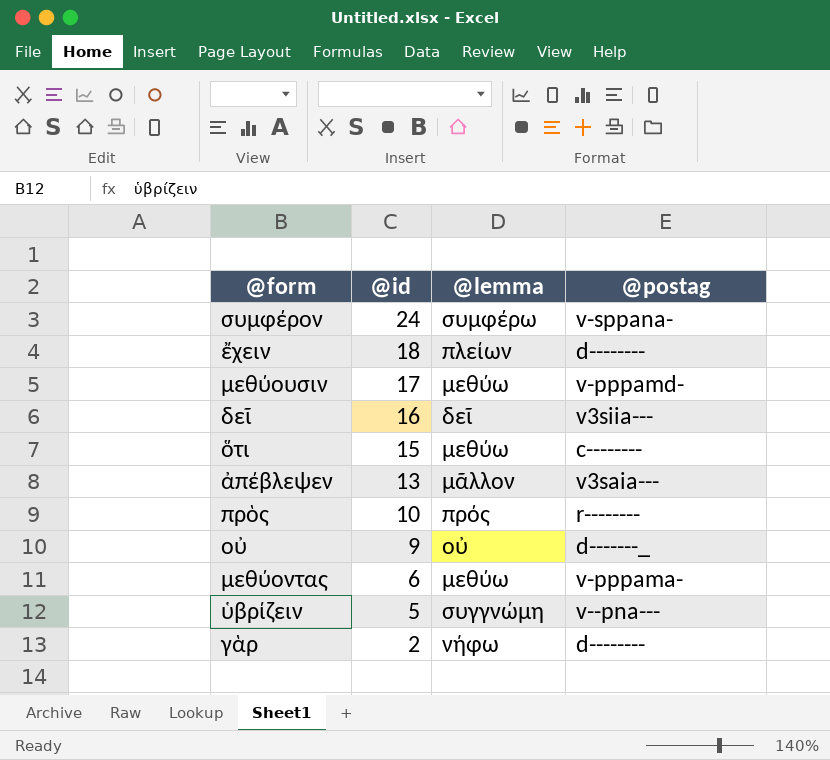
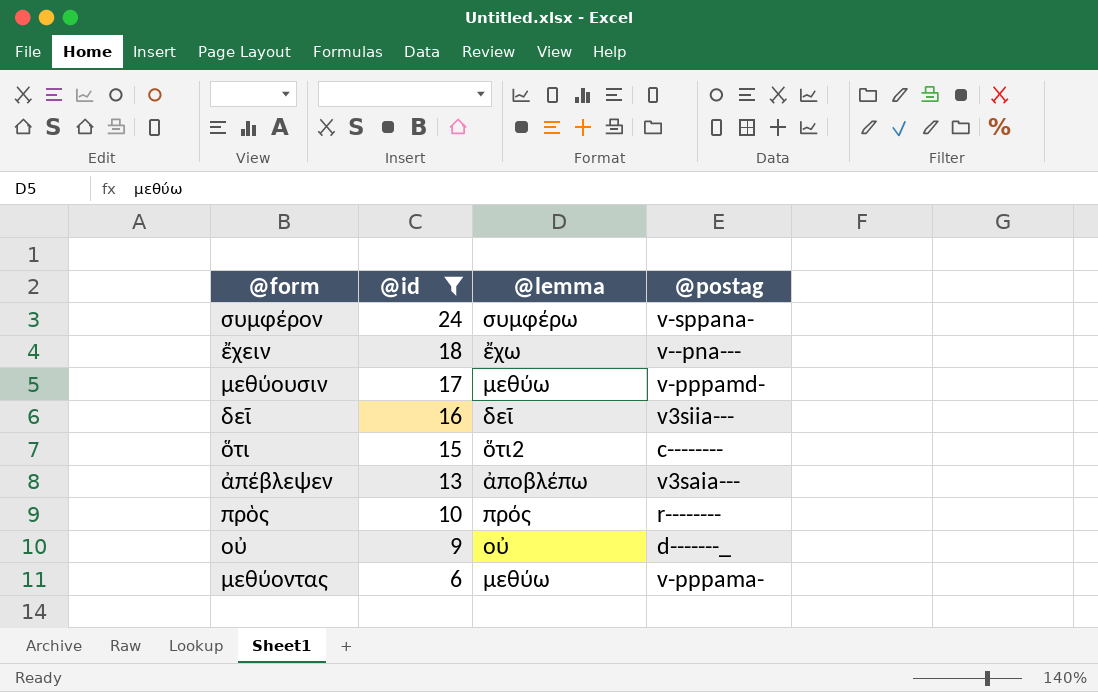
filter: none -> @id >= 6
ἔχειν | @lemma: πλείων -> ἔχω
ἔχειν | @postag: d-------- -> v--pna---
ὅτι | @lemma: μεθύω -> ὅτι2
ἀπέβλεψεν | @lemma: μᾶλλον -> ἀποβλέπω

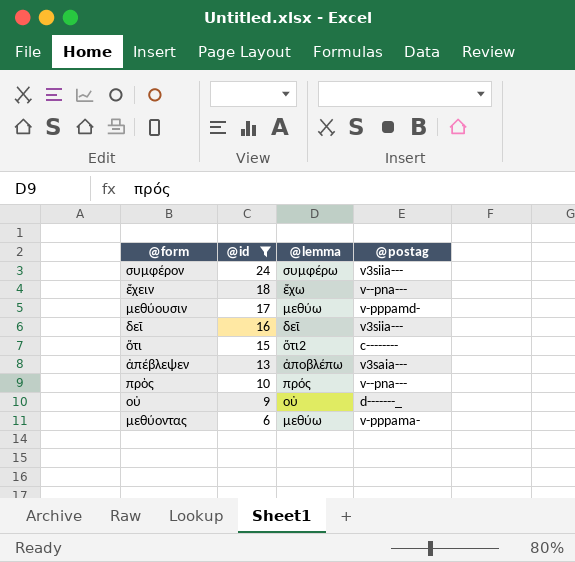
συμφέρον | @postag: v-sppana- -> v3siia---
πρὸς | @postag: r-------- -> v--pna---

